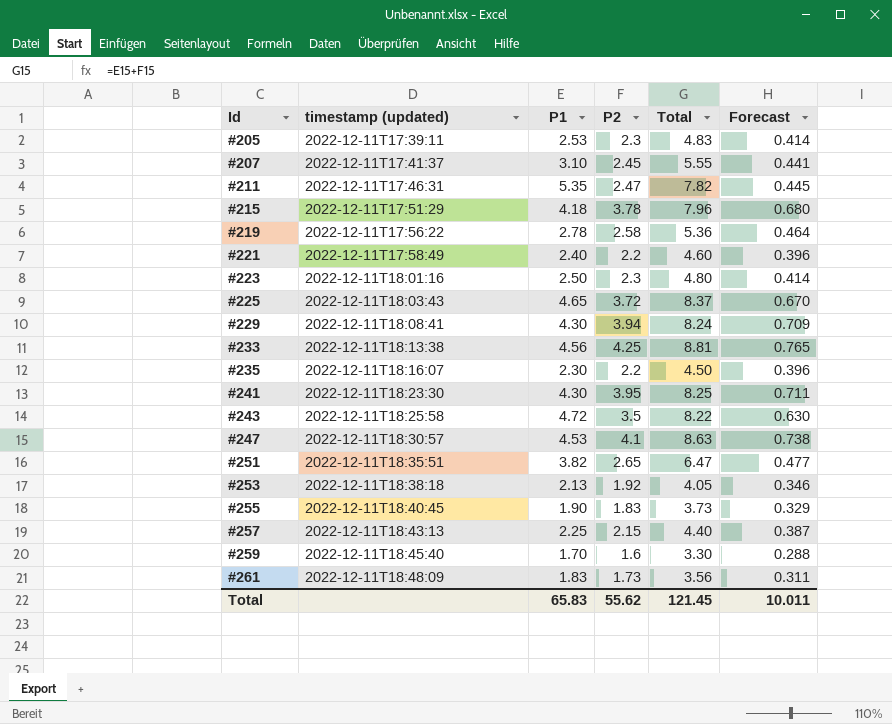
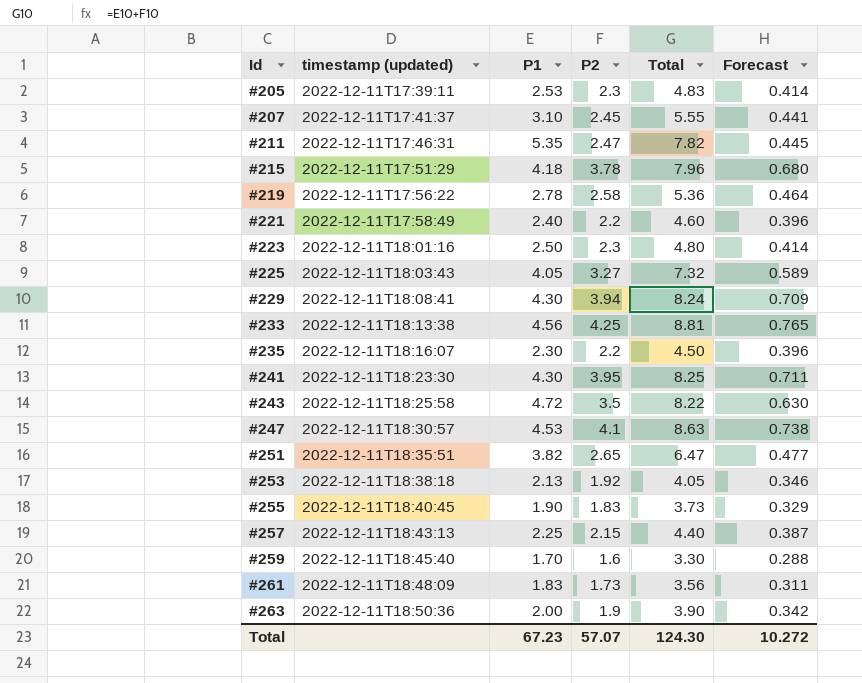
#225 | P1: 4.65 -> 4.05
#225 | P2: 3.72 -> 3.27
#225 | Total: 8.37 -> 7.32
#225 | Forecast: 0.670 -> 0.589
row #263: none -> 2022-12-11T18:50:36 | 2.00 | 1.9 | 3.90 | 0.342
Total | P1: 65.83 -> 67.23
Total | P2: 55.62 -> 57.07
Total | Total: 121.45 -> 124.30
Total | Forecast: 10.011 -> 10.272

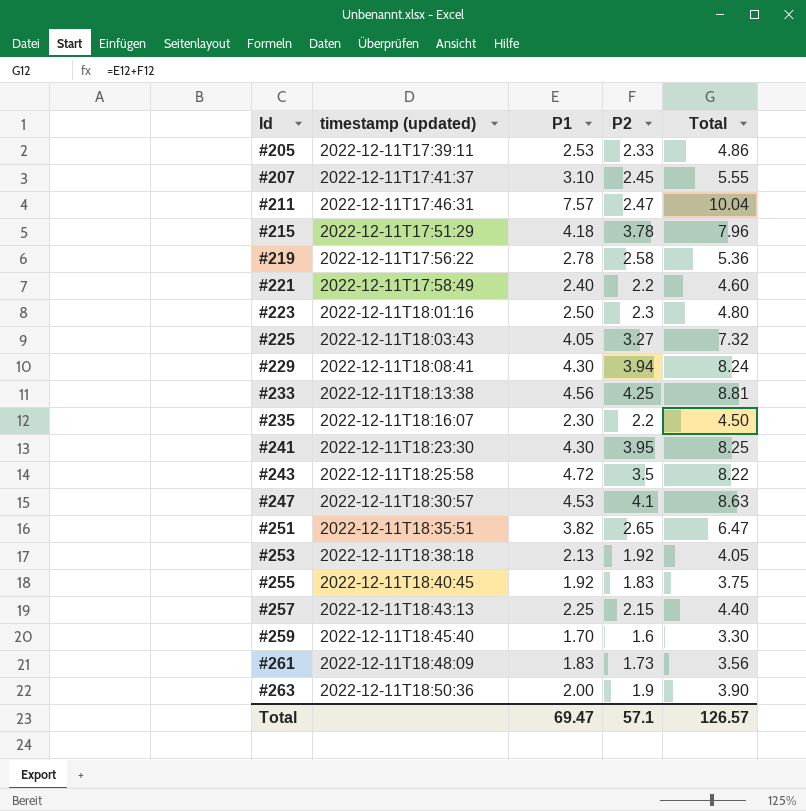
column Forecast | formula: [P2] * 0.18 -> none
#205 | P2: 2.3 -> 2.33
#205 | Total: 4.83 -> 4.86
#211 | P1: 5.35 -> 7.57
#211 | Total: 7.82 -> 10.04
#255 | P1: 1.90 -> 1.92
#255 | Total: 3.73 -> 3.75
Total | P1: 67.23 -> 69.47
Total | P2: 57.07 -> 57.1
Total | Total: 124.30 -> 126.57

